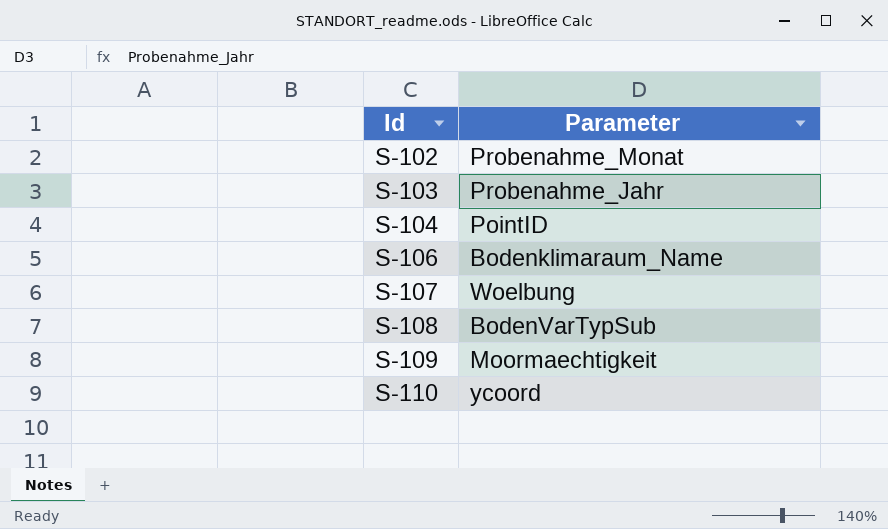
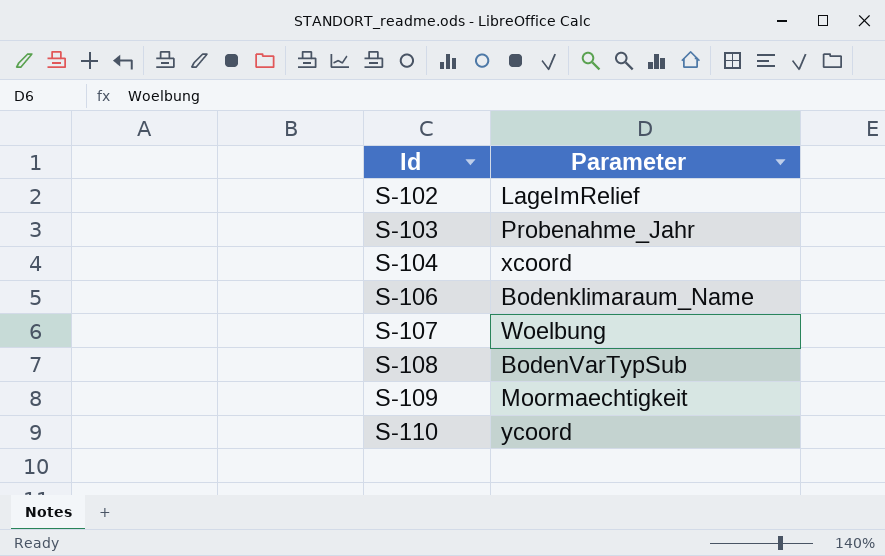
S-102 | Parameter: Probenahme_Monat -> LageImRelief
S-104 | Parameter: PointID -> xcoord

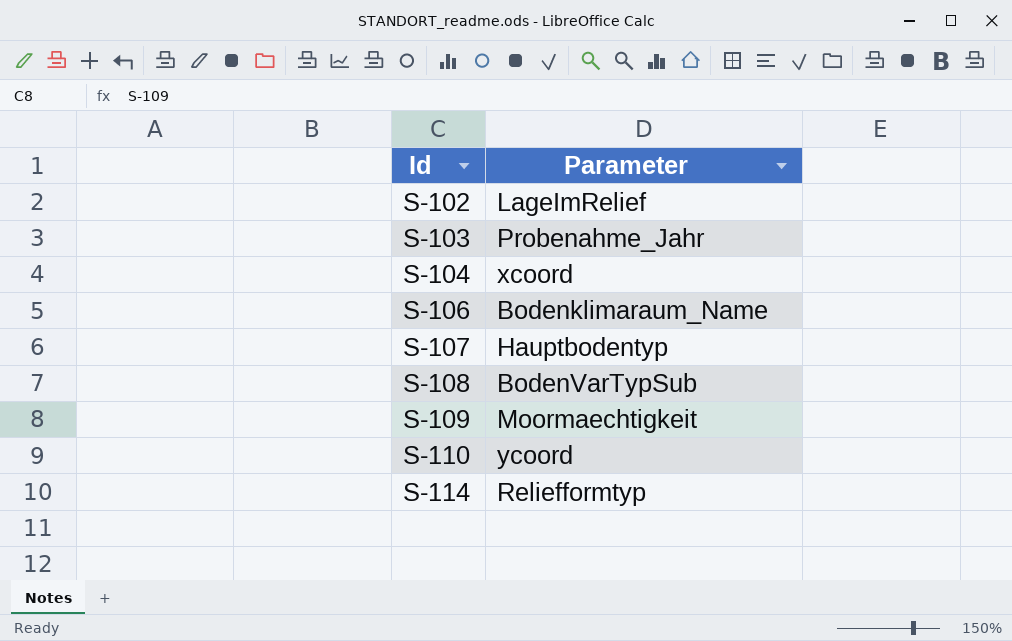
S-107 | Parameter: Woelbung -> Hauptbodentyp
row S-114: none -> Reliefformtyp

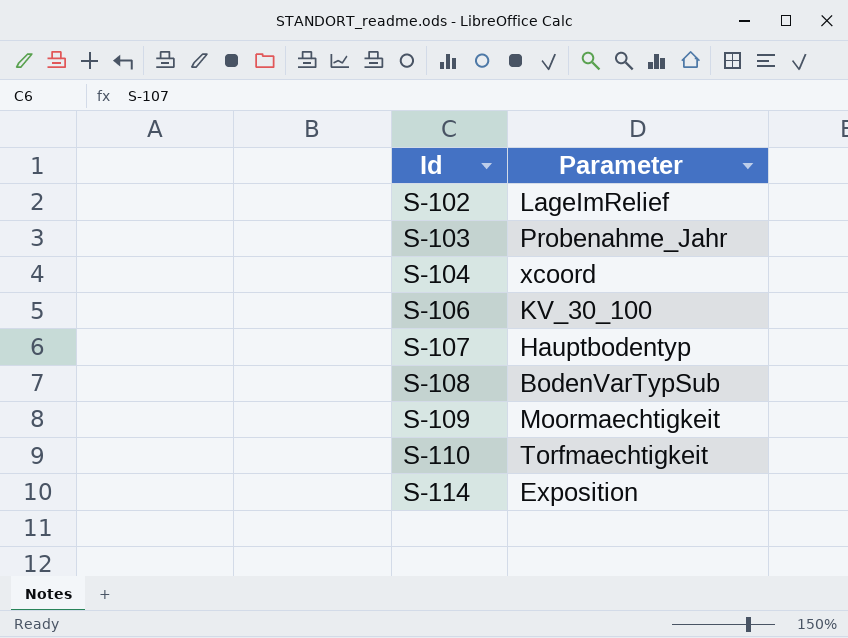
S-106 | Parameter: Bodenklimaraum_Name -> KV_30_100
S-110 | Parameter: ycoord -> Torfmaechtigkeit
S-114 | Parameter: Reliefformtyp -> Exposition

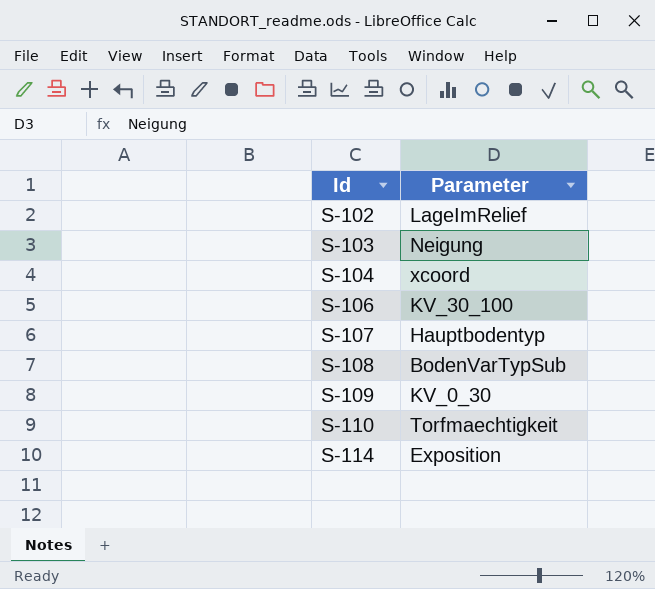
S-103 | Parameter: Probenahme_Jahr -> Neigung
S-109 | Parameter: Moormaechtigkeit -> KV_0_30

